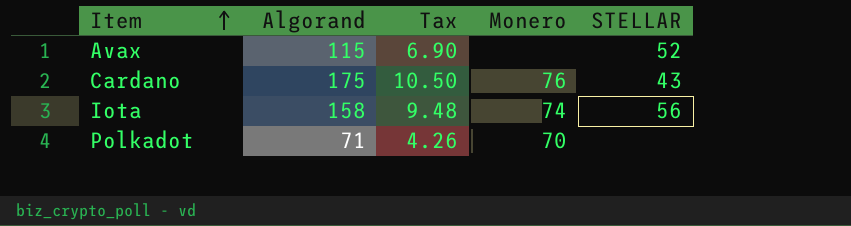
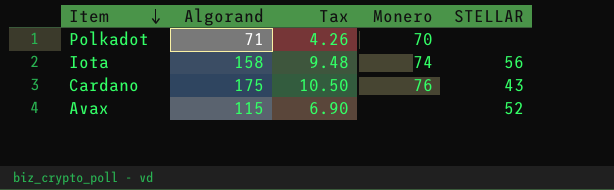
row order: Item ascending -> Item descending

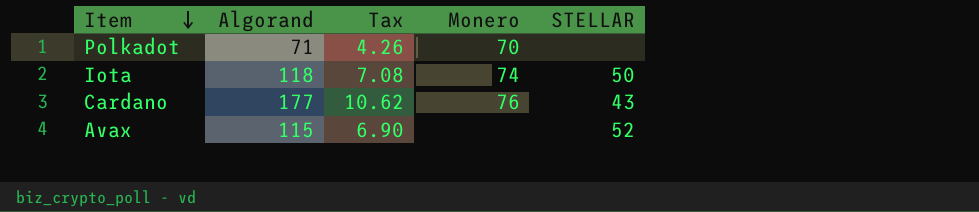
Iota | Algorand: 158 -> 118
Iota | Tax: 9.48 -> 7.08
Iota | STELLAR: 56 -> 50
Cardano | Algorand: 175 -> 177
Cardano | Tax: 10.50 -> 10.62

